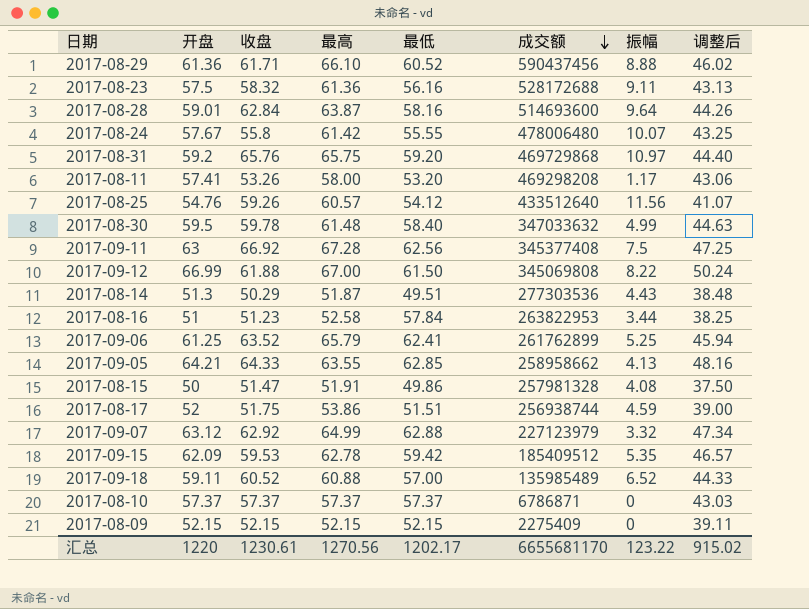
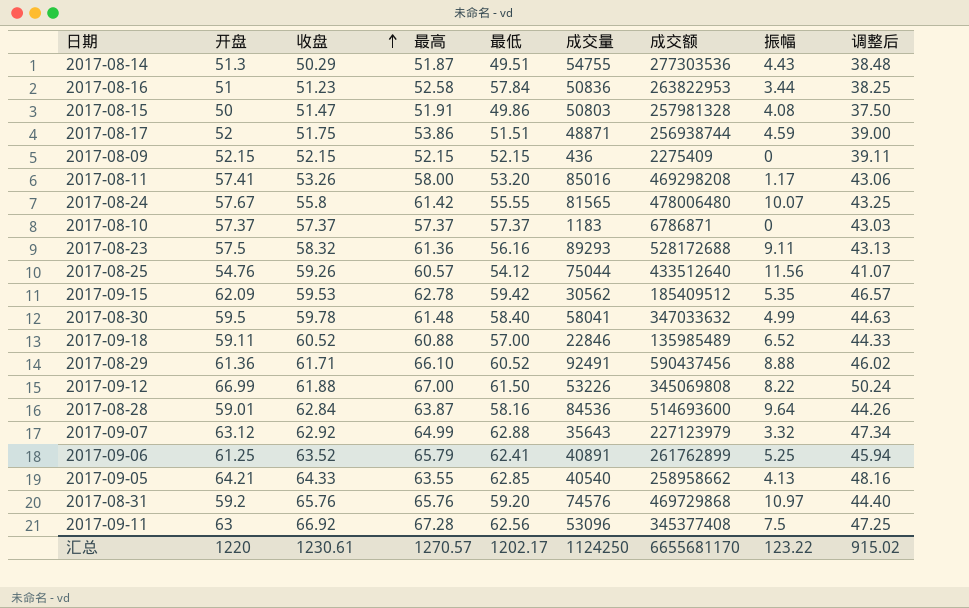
row order: 成交额 descending -> 收盘 ascending
column 成交量 | position: none -> 6
2017-08-31 | 最高: 65.75 -> 65.76
汇总 | 最高: 1270.56 -> 1270.57

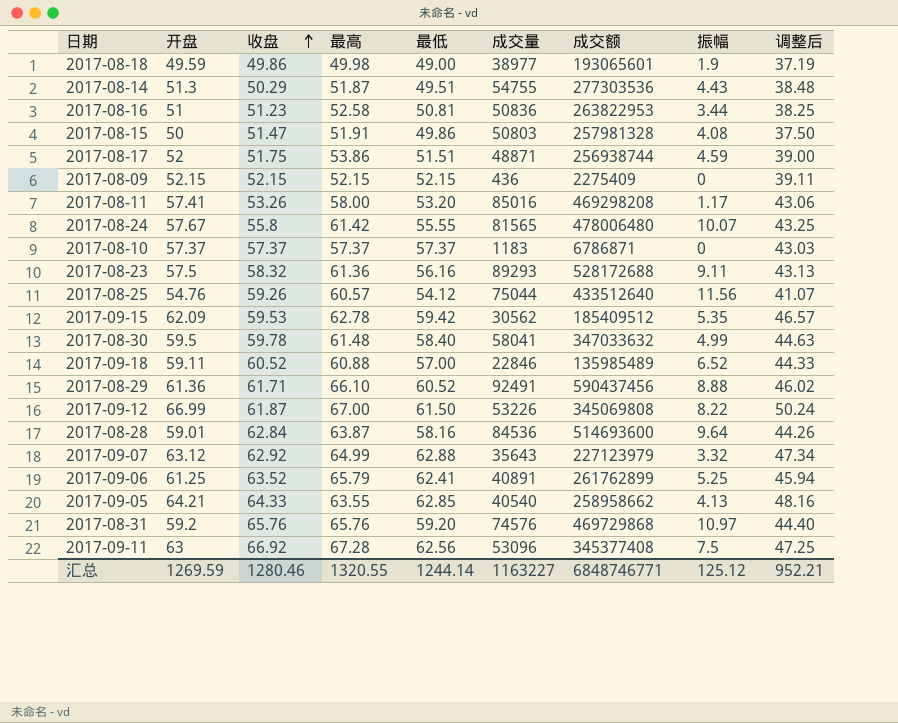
row 2017-08-18: none -> 49.59 | 49.86 | 49.98 | 49.00 | 38977 | 193065601 | 1.9 | 37.19
2017-08-16 | 最低: 57.84 -> 50.81
2017-09-12 | 收盘: 61.88 -> 61.87
汇总 | 开盘: 1220 -> 1269.59
汇总 | 收盘: 1230.61 -> 1280.46
汇总 | 最高: 1270.57 -> 1320.55
汇总 | 最低: 1202.17 -> 1244.14
汇总 | 成交量: 1124250 -> 1163227
汇总 | 成交额: 6655681170 -> 6848746771
汇总 | 振幅: 123.22 -> 125.12
汇总 | 调整后: 915.02 -> 952.21

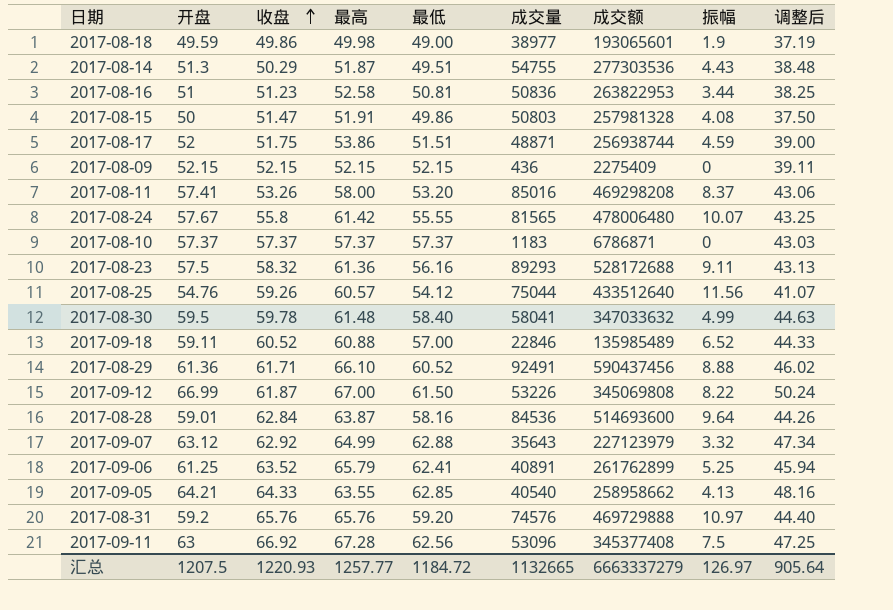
row 2017-09-15: 62.09 | 59.53 | 62.78 | 59.42 | 30562 | 185409512 | 5.35 | 46.57 -> none
2017-08-11 | 振幅: 1.17 -> 8.37
2017-08-31 | 成交额: 469729868 -> 469729888
汇总 | 开盘: 1269.59 -> 1207.5
汇总 | 收盘: 1280.46 -> 1220.93
汇总 | 最高: 1320.55 -> 1257.77
汇总 | 最低: 1244.14 -> 1184.72
汇总 | 成交量: 1163227 -> 1132665
汇总 | 成交额: 6848746771 -> 6663337279
汇总 | 振幅: 125.12 -> 126.97
汇总 | 调整后: 952.21 -> 905.64

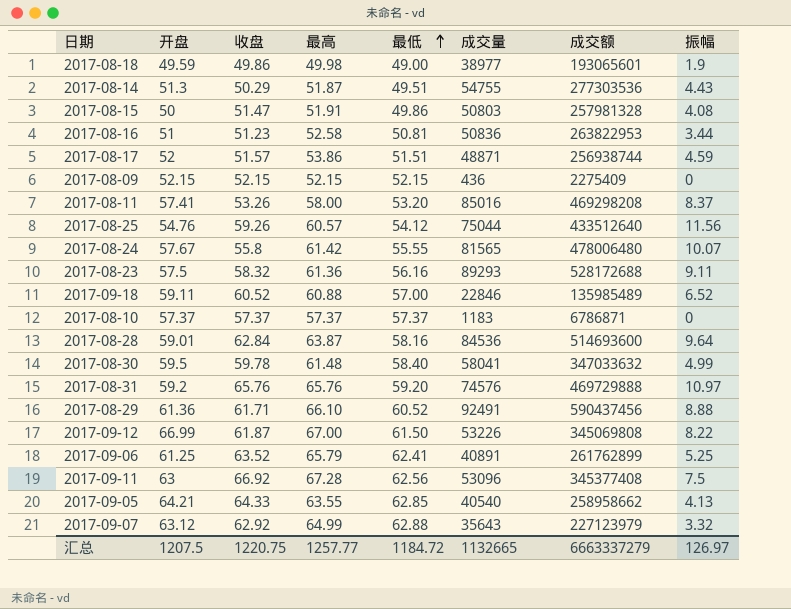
row order: 收盘 ascending -> 最低 ascending
column 调整后 | formula: [开盘] * 0.75 -> none
2017-08-17 | 收盘: 51.75 -> 51.57
汇总 | 收盘: 1220.93 -> 1220.75

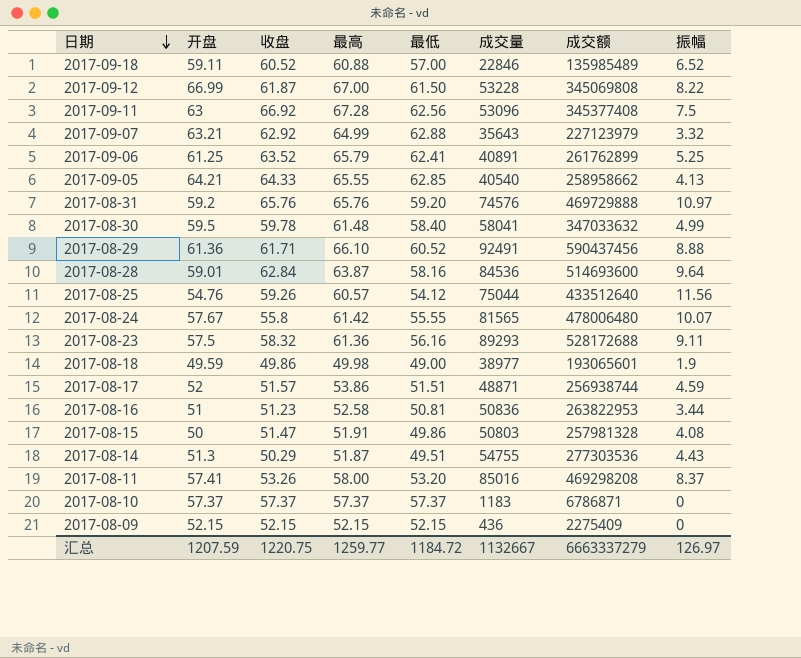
row order: 最低 ascending -> 日期 descending
2017-09-12 | 成交量: 53226 -> 53228
2017-09-07 | 开盘: 63.12 -> 63.21
2017-09-05 | 最高: 63.55 -> 65.55
汇总 | 开盘: 1207.5 -> 1207.59
汇总 | 最高: 1257.77 -> 1259.77
汇总 | 成交量: 1132665 -> 1132667

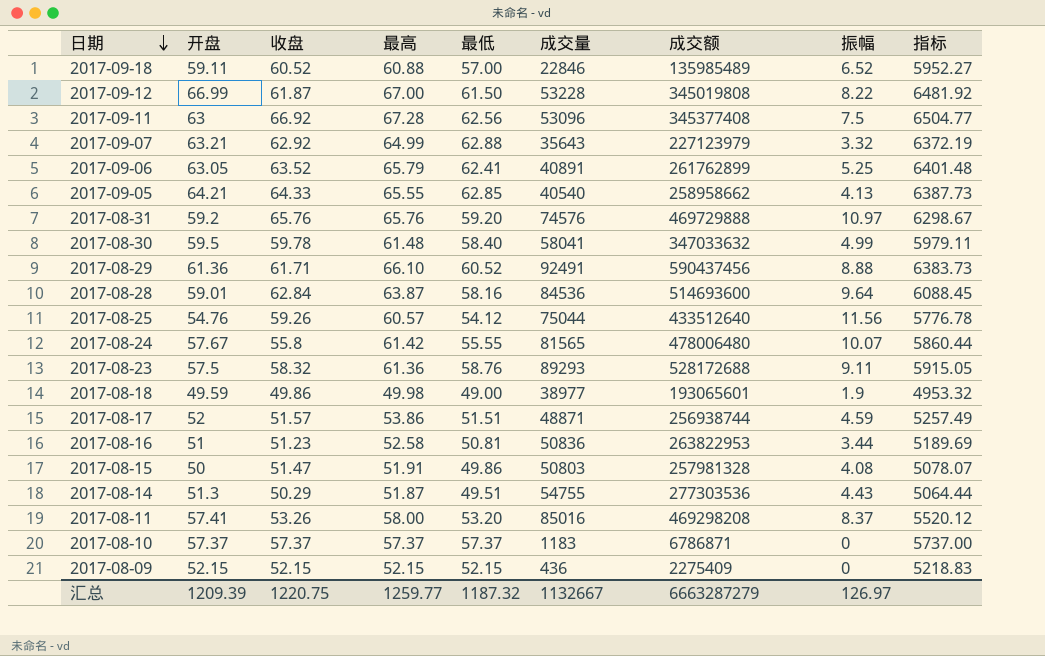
column 指标 | formula: none -> [成交额] / [成交量]
2017-09-12 | 成交额: 345069808 -> 345019808
2017-09-06 | 开盘: 61.25 -> 63.05
2017-08-23 | 最低: 56.16 -> 58.76
汇总 | 开盘: 1207.59 -> 1209.39
汇总 | 最低: 1184.72 -> 1187.32
汇总 | 成交额: 6663337279 -> 6663287279

